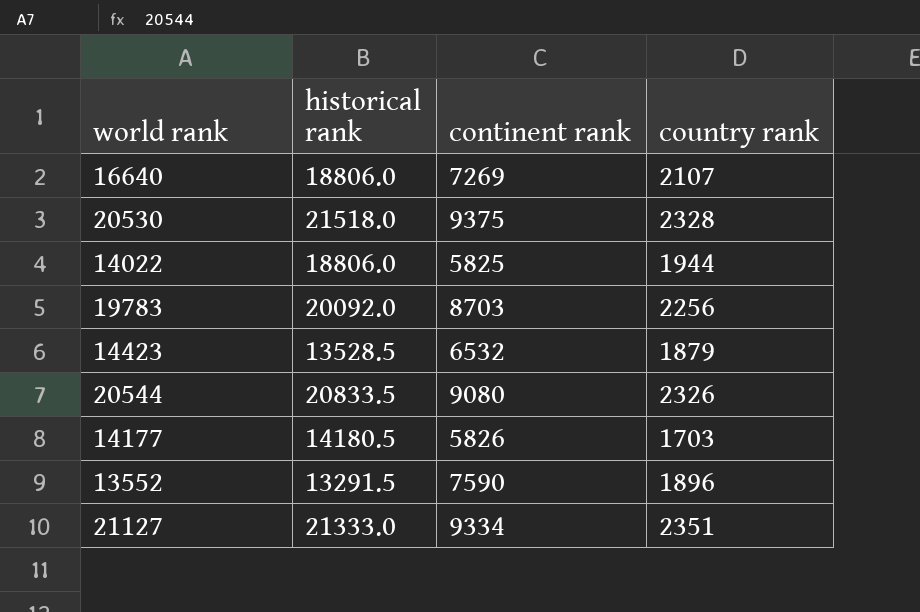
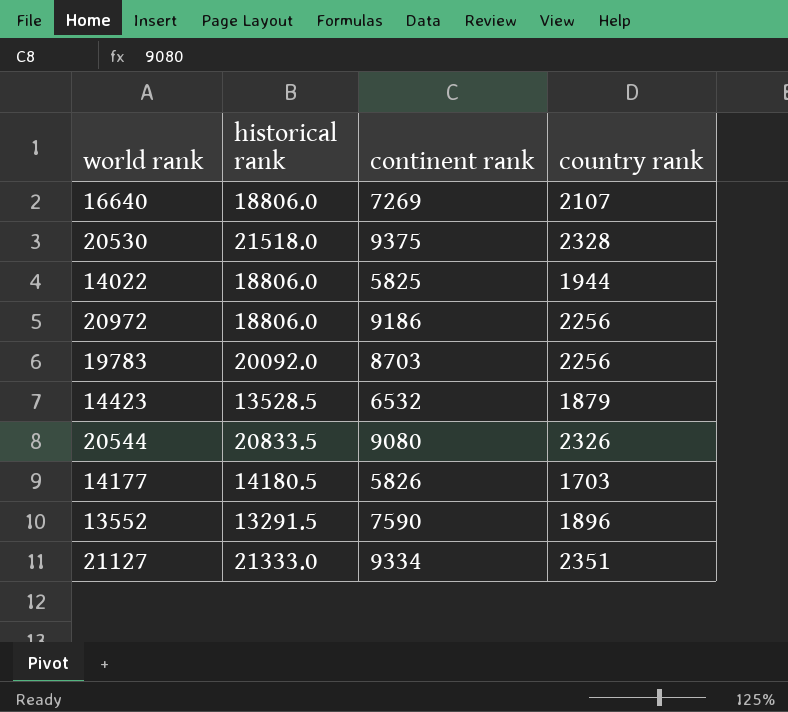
row 20972: none -> 18806.0 | 9186 | 2256

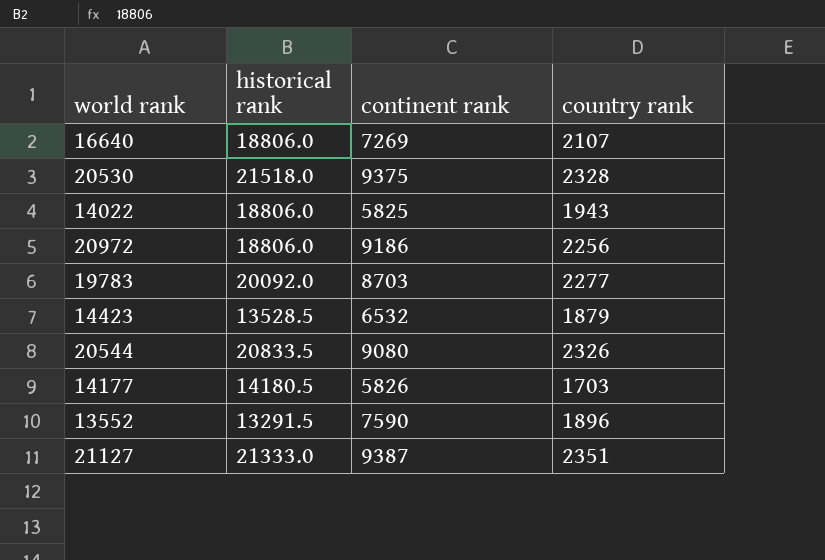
14022 | country rank: 1944 -> 1943
19783 | country rank: 2256 -> 2277
21127 | continent rank: 9334 -> 9387

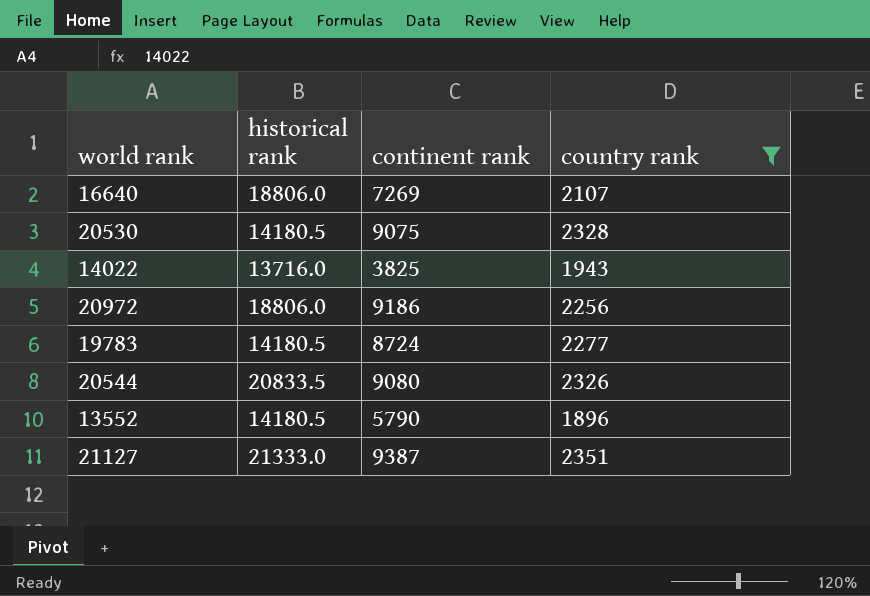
filter: none -> country rank >= 1896
20530 | historical rank: 21518.0 -> 14180.5
20530 | continent rank: 9375 -> 9075
14022 | historical rank: 18806.0 -> 13716.0
14022 | continent rank: 5825 -> 3825
19783 | historical rank: 20092.0 -> 14180.5
19783 | continent rank: 8703 -> 8724
13552 | historical rank: 13291.5 -> 14180.5
13552 | continent rank: 7590 -> 5790

